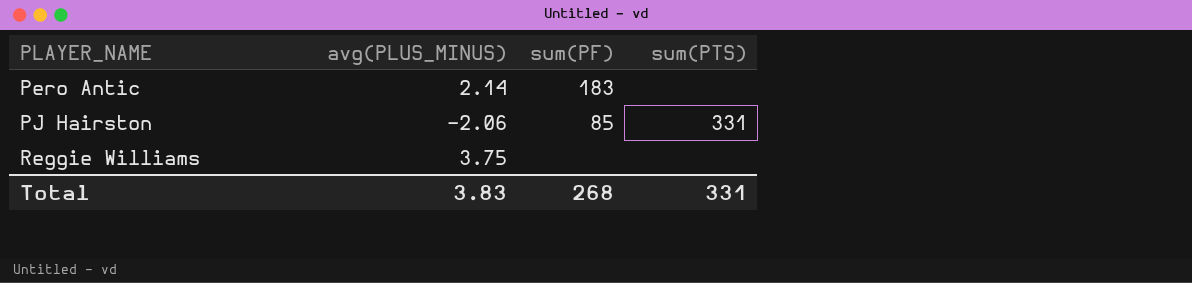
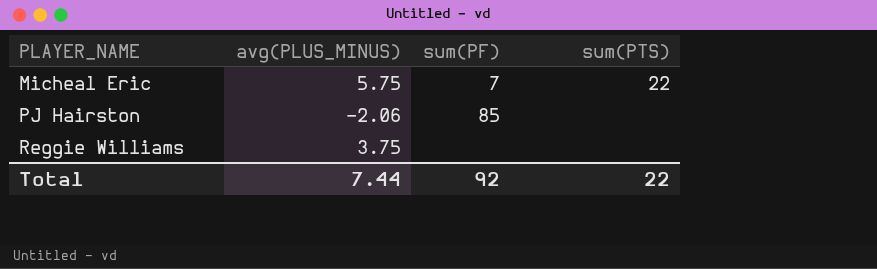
row Pero Antic: 2.14 | 183 | none -> none
row Micheal Eric: none -> 5.75 | 7 | 22
PJ Hairston | sum(PTS): 331 -> none
Total | avg(PLUS_MINUS): 3.83 -> 7.44
Total | sum(PF): 268 -> 92
Total | sum(PTS): 331 -> 22

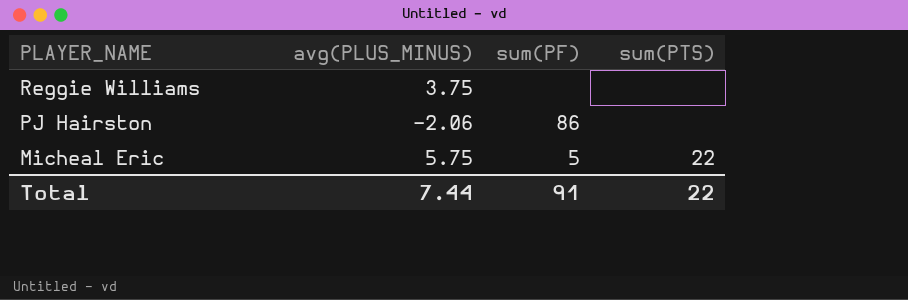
row order: PLAYER_NAME ascending -> PLAYER_NAME descending
PJ Hairston | sum(PF): 85 -> 86
Micheal Eric | sum(PF): 7 -> 5
Total | sum(PF): 92 -> 91

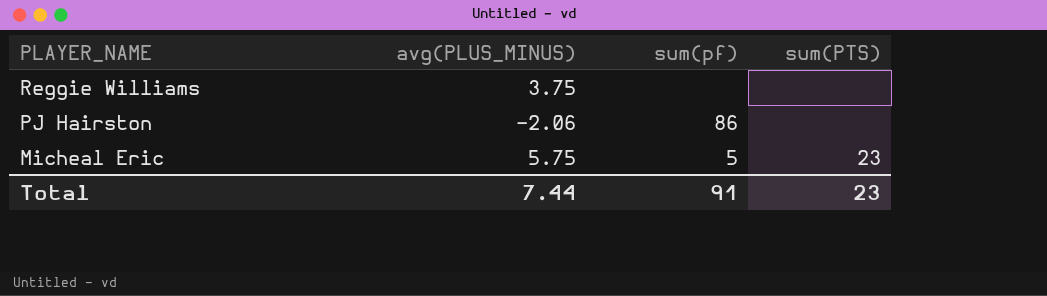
column name: sum(PF) -> sum(pf)
Micheal Eric | sum(PTS): 22 -> 23
Total | sum(PTS): 22 -> 23

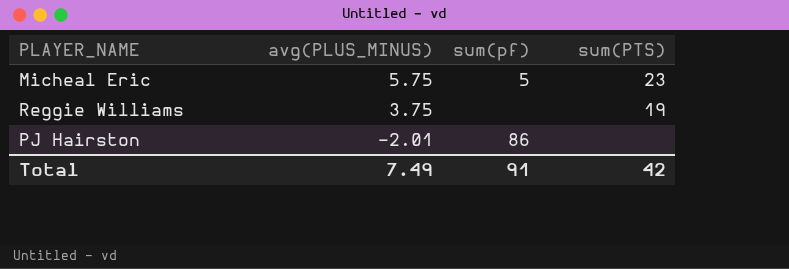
row order: PLAYER_NAME descending -> avg(PLUS_MINUS) descending
Reggie Williams | sum(PTS): none -> 19
PJ Hairston | avg(PLUS_MINUS): -2.06 -> -2.01
Total | avg(PLUS_MINUS): 7.44 -> 7.49
Total | sum(PTS): 23 -> 42

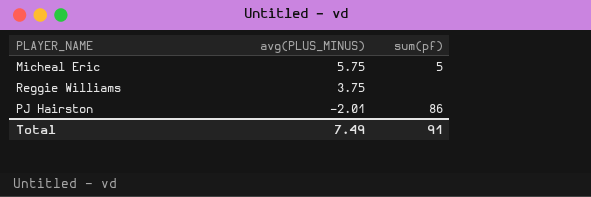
column sum(PTS) | position: 4 -> none

